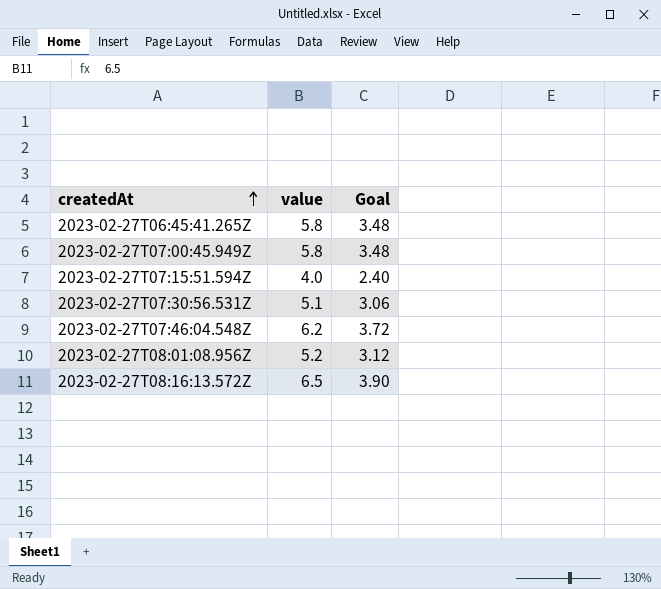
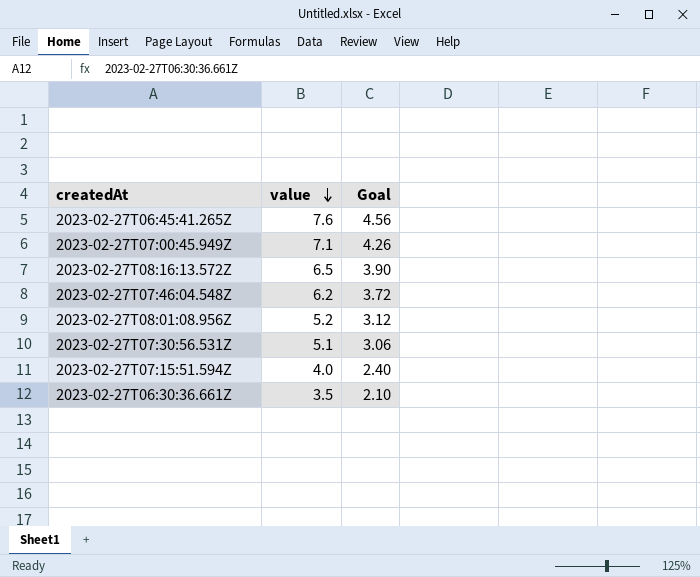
row order: createdAt ascending -> value descending
2023-02-27T06:45:41.265Z | value: 5.8 -> 7.6
2023-02-27T06:45:41.265Z | Goal: 3.48 -> 4.56
2023-02-27T07:00:45.949Z | value: 5.8 -> 7.1
2023-02-27T07:00:45.949Z | Goal: 3.48 -> 4.26
row 2023-02-27T06:30:36.661Z: none -> 3.5 | 2.10

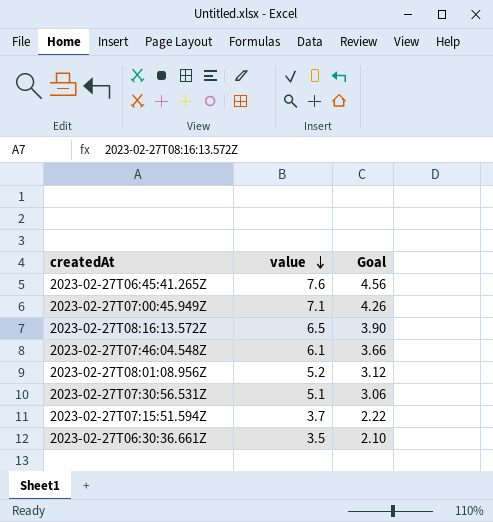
2023-02-27T07:46:04.548Z | value: 6.2 -> 6.1
2023-02-27T07:46:04.548Z | Goal: 3.72 -> 3.66
2023-02-27T07:15:51.594Z | value: 4.0 -> 3.7
2023-02-27T07:15:51.594Z | Goal: 2.40 -> 2.22

